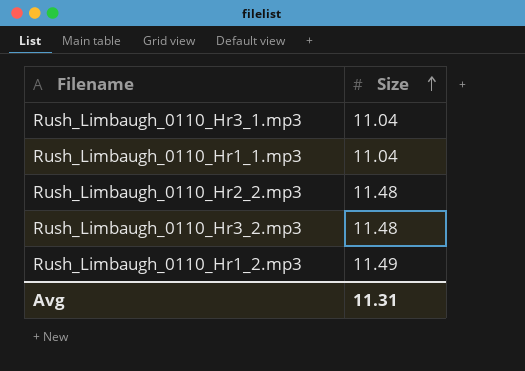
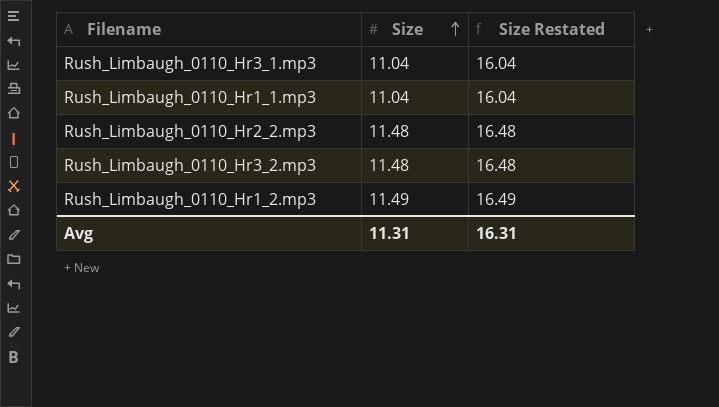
column Size Restated | formula: none -> [Size] + 5

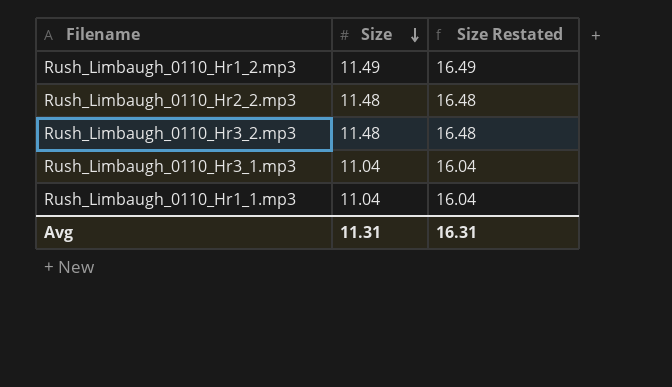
row order: Size ascending -> Size descending

